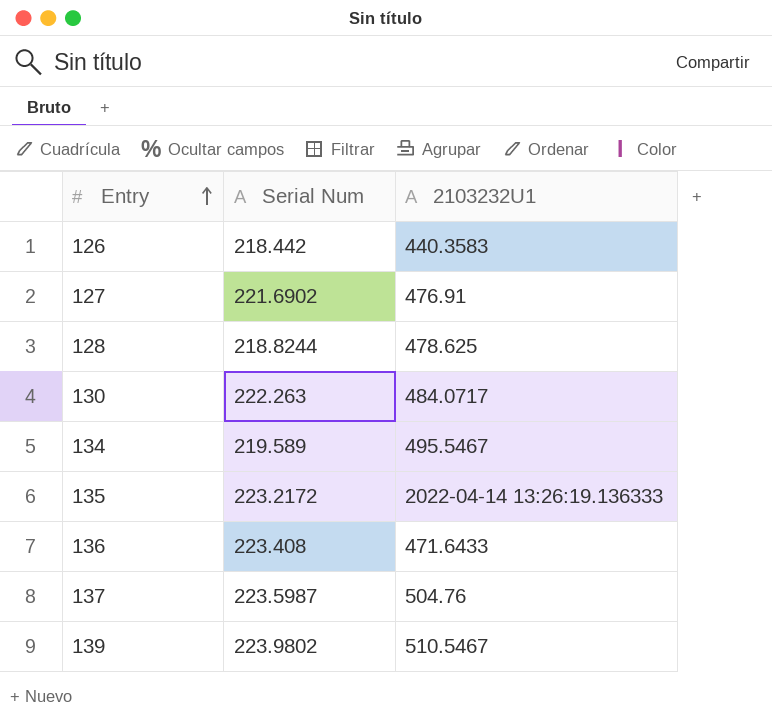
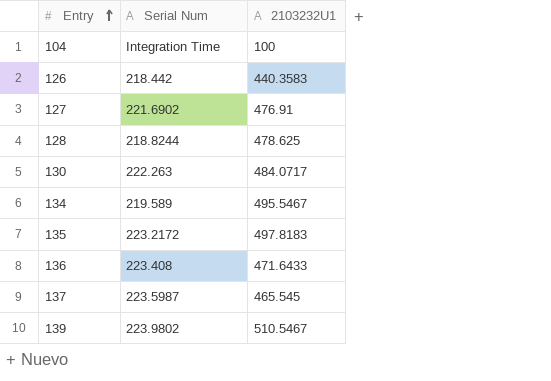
row 104: none -> Integration Time | 100
135 | 2103232U1: 2022-04-14 13:26:19.136333 -> 497.8183
137 | 2103232U1: 504.76 -> 465.545

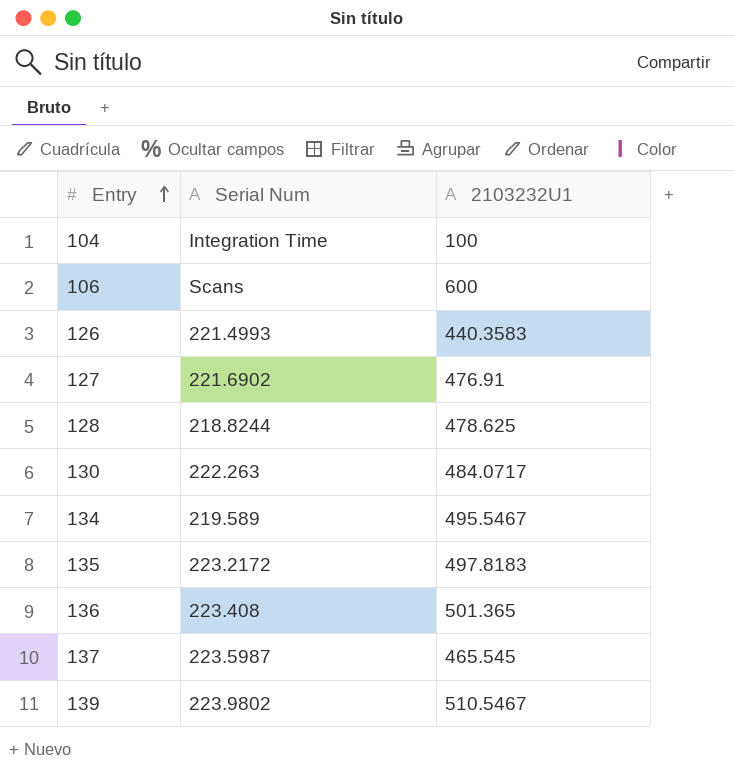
row 106: none -> Scans | 600
126 | Serial Num: 218.442 -> 221.4993
136 | 2103232U1: 471.6433 -> 501.365

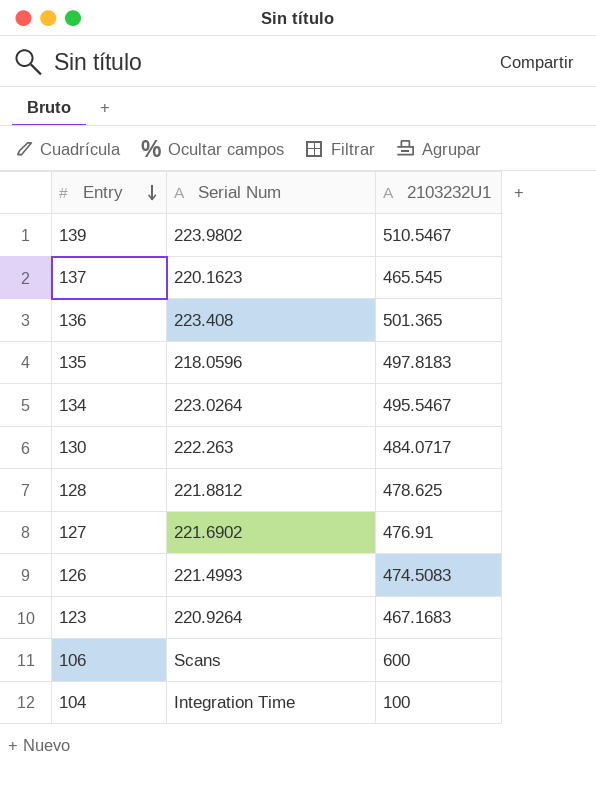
row order: Entry ascending -> Entry descending
137 | Serial Num: 223.5987 -> 220.1623
135 | Serial Num: 223.2172 -> 218.0596
134 | Serial Num: 219.589 -> 223.0264
128 | Serial Num: 218.8244 -> 221.8812
126 | 2103232U1: 440.3583 -> 474.5083
row 123: none -> 220.9264 | 467.1683

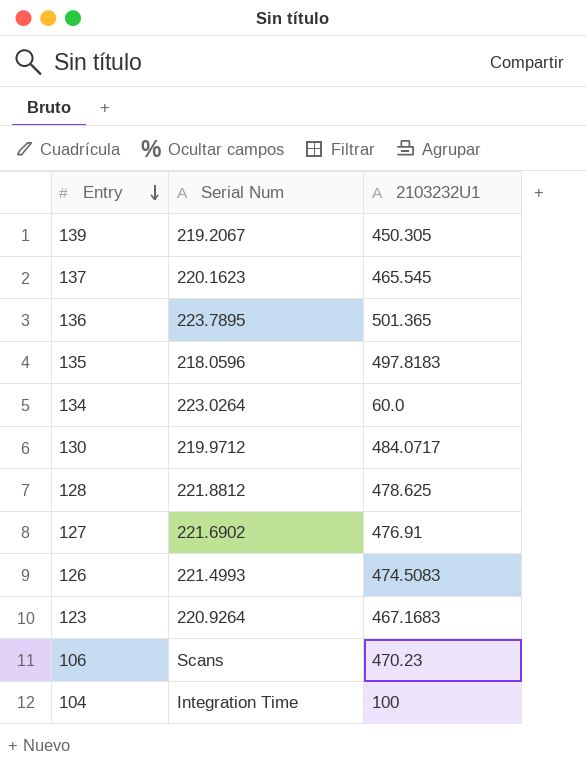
139 | Serial Num: 223.9802 -> 219.2067
139 | 2103232U1: 510.5467 -> 450.305
136 | Serial Num: 223.408 -> 223.7895
134 | 2103232U1: 495.5467 -> 60.0
130 | Serial Num: 222.263 -> 219.9712
106 | 2103232U1: 600 -> 470.23

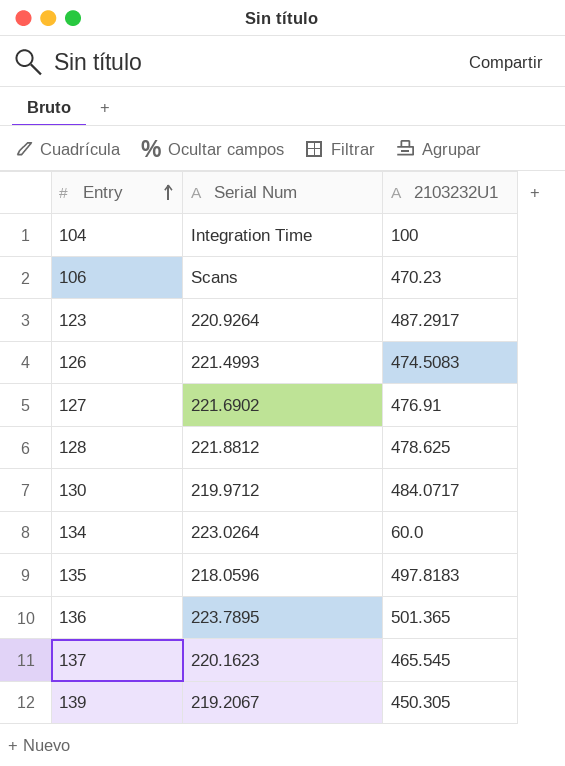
row order: Entry descending -> Entry ascending
123 | 2103232U1: 467.1683 -> 487.2917

